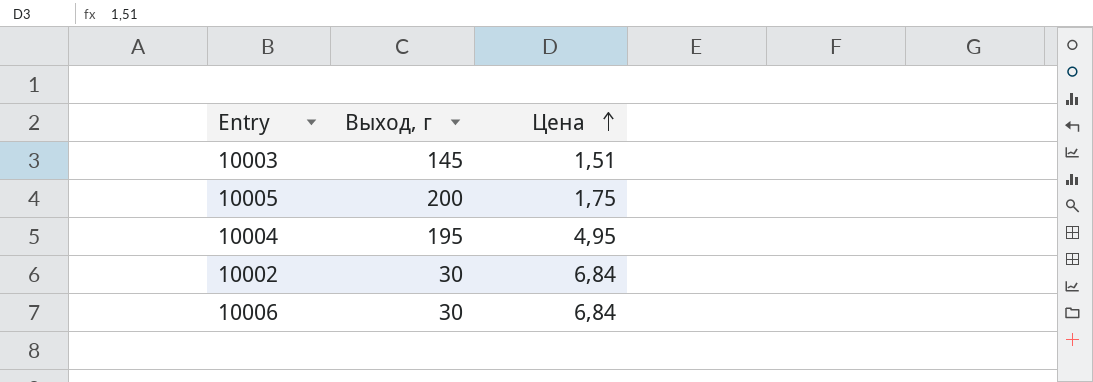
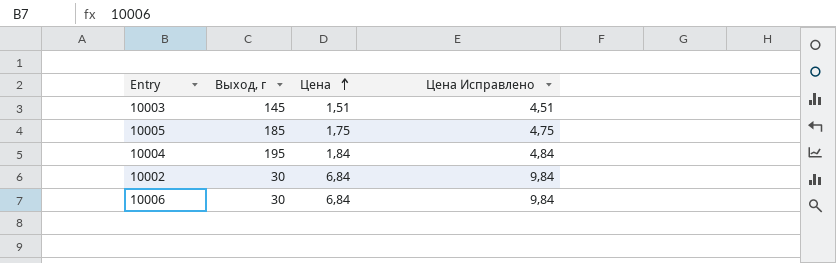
column Цена Исправлено | formula: none -> [Цена] + 3
10005 | Выход, г: 200 -> 185
10004 | Цена: 4,95 -> 1,84

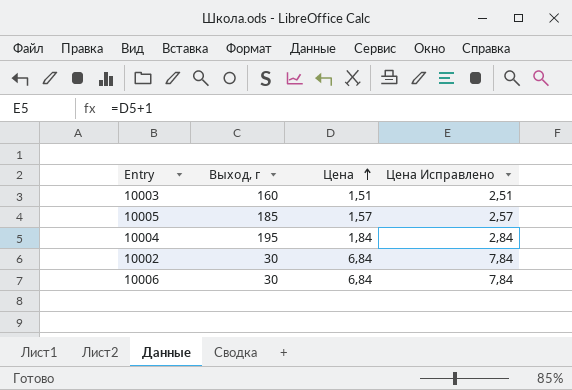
column Цена Исправлено | formula: [Цена] + 3 -> [Цена] + 1
10003 | Выход, г: 145 -> 160
10005 | Цена: 1,75 -> 1,57

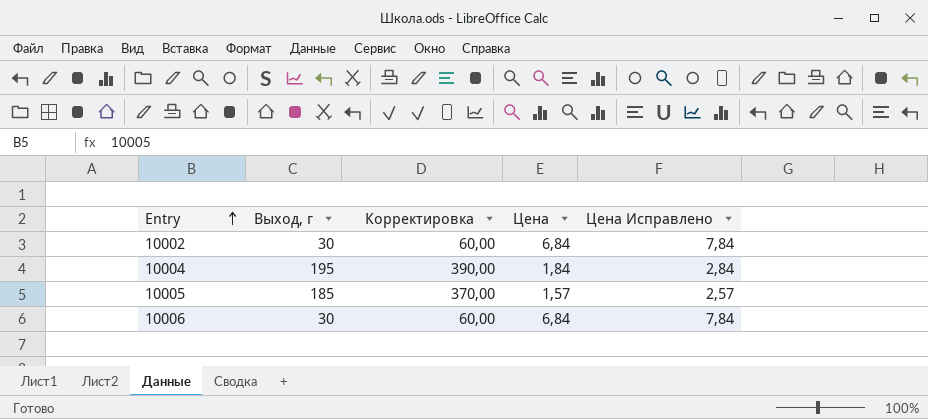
row order: Цена ascending -> Entry ascending
column Корректировка | formula: none -> [Выход, г] * 2
row 10003: 160 | 1,51 | 2,51 -> none

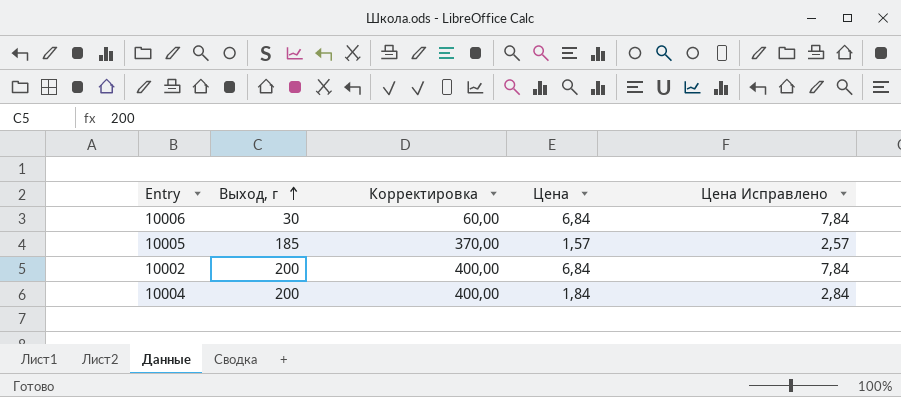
row order: Entry ascending -> Выход, г ascending
10002 | Выход, г: 30 -> 200
10002 | Корректировка: 60,00 -> 400,00
10004 | Выход, г: 195 -> 200
10004 | Корректировка: 390,00 -> 400,00

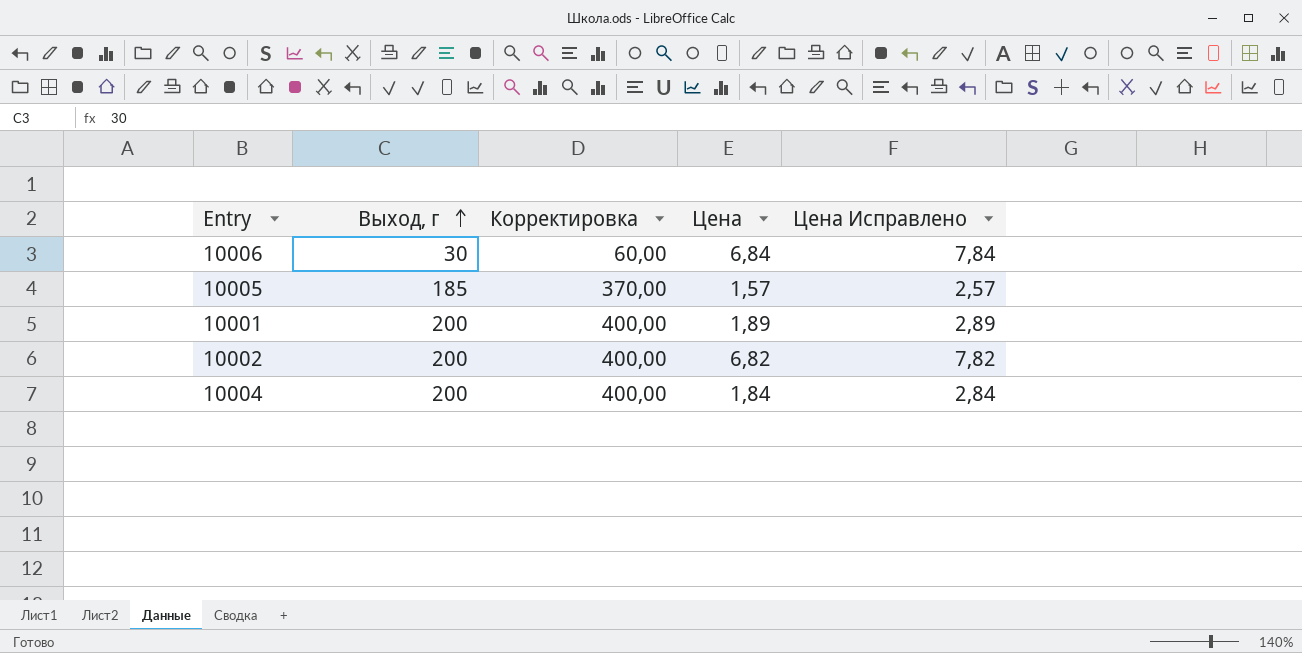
row 10001: none -> 200 | 400,00 | 1,89 | 2,89
10002 | Цена: 6,84 -> 6,82
10002 | Цена Исправлено: 7,84 -> 7,82

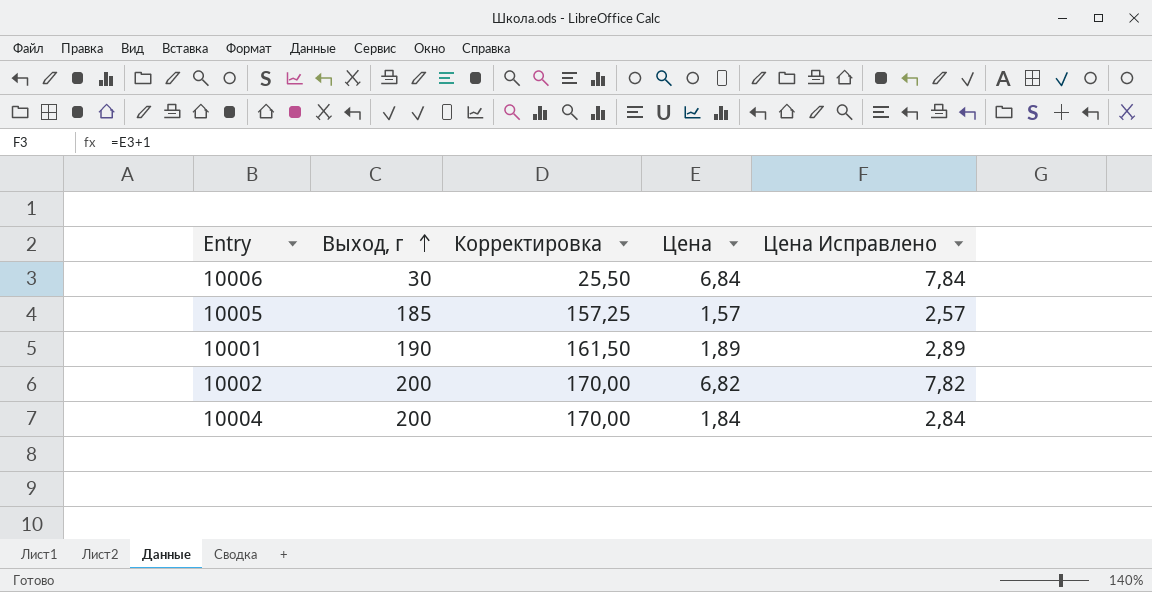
column Корректировка | formula: [Выход, г] * 2 -> [Выход, г] * 0,85
10001 | Выход, г: 200 -> 190

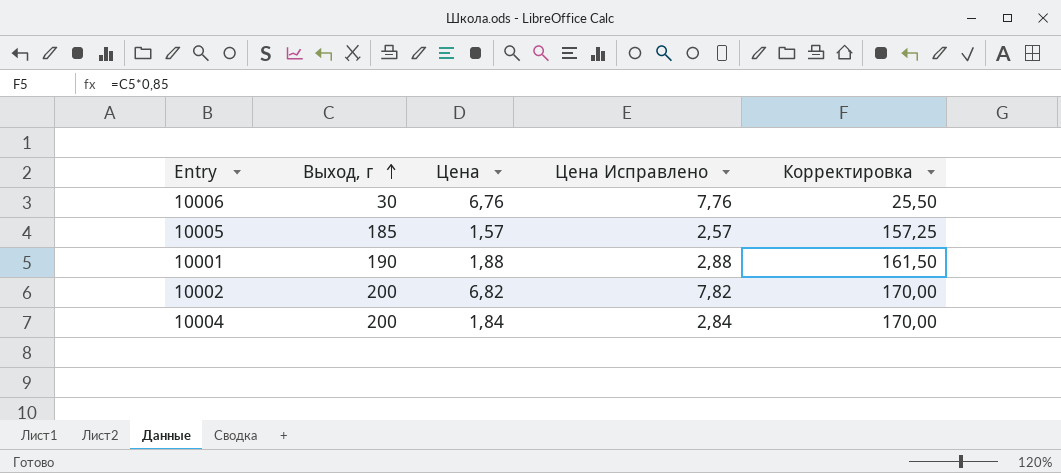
column Корректировка | position: 3 -> 5
10006 | Цена: 6,84 -> 6,76
10006 | Цена Исправлено: 7,84 -> 7,76
10001 | Цена: 1,89 -> 1,88
10001 | Цена Исправлено: 2,89 -> 2,88

